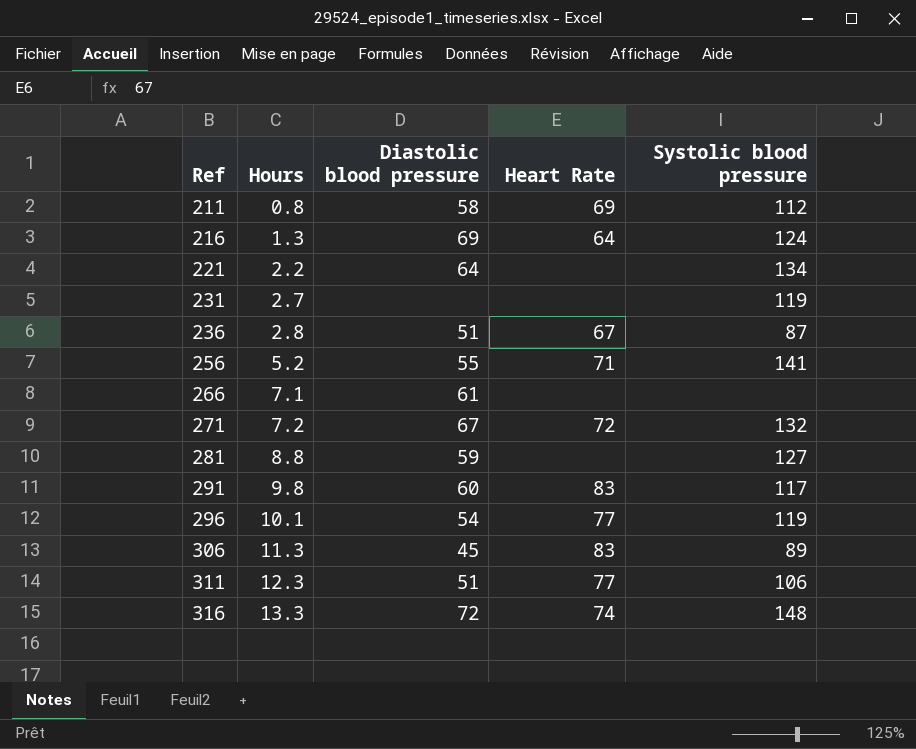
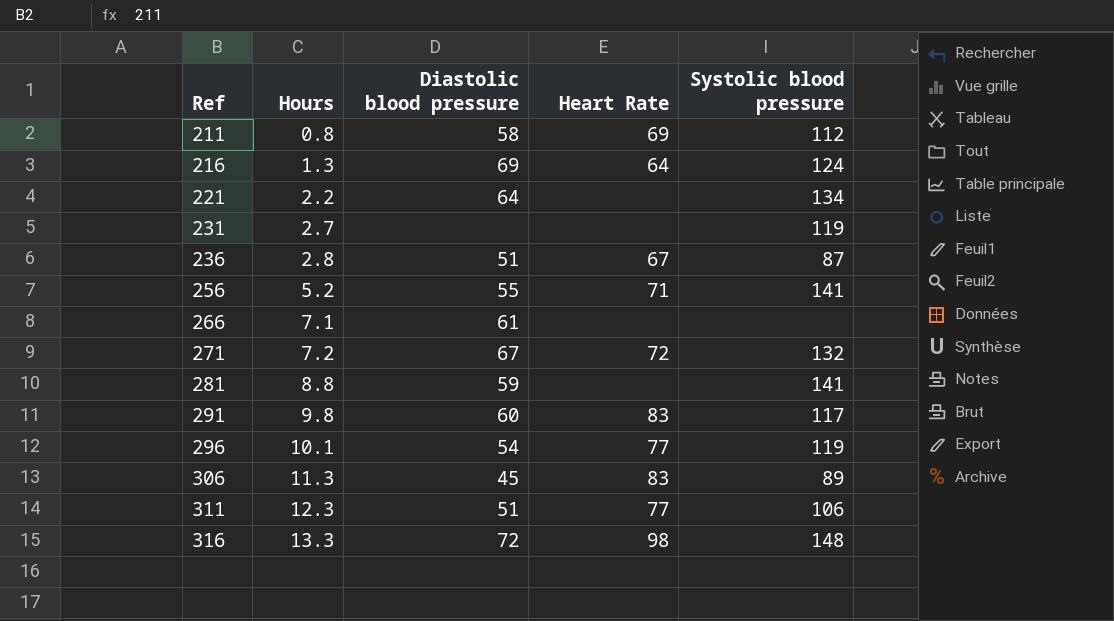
281 | Systolic blood pressure: 127 -> 141
316 | Heart Rate: 74 -> 98

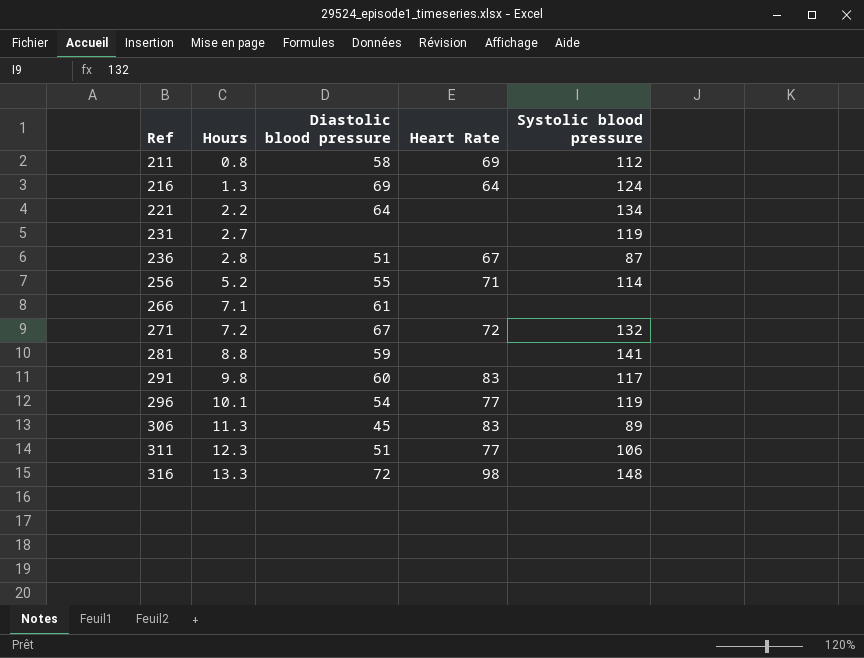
256 | Systolic blood pressure: 141 -> 114

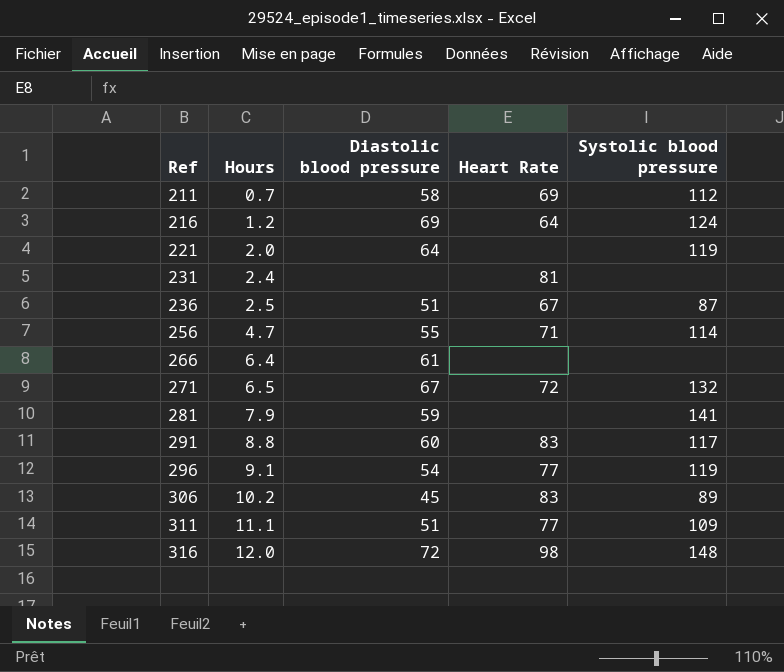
211 | Hours: 0.8 -> 0.7
216 | Hours: 1.3 -> 1.2
221 | Hours: 2.2 -> 2.0
221 | Systolic blood pressure: 134 -> 119
231 | Hours: 2.7 -> 2.4
231 | Heart Rate: none -> 81
231 | Systolic blood pressure: 119 -> none
236 | Hours: 2.8 -> 2.5
256 | Hours: 5.2 -> 4.7
266 | Hours: 7.1 -> 6.4
271 | Hours: 7.2 -> 6.5
281 | Hours: 8.8 -> 7.9
291 | Hours: 9.8 -> 8.8
296 | Hours: 10.1 -> 9.1
306 | Hours: 11.3 -> 10.2
311 | Hours: 12.3 -> 11.1
311 | Systolic blood pressure: 106 -> 109
316 | Hours: 13.3 -> 12.0

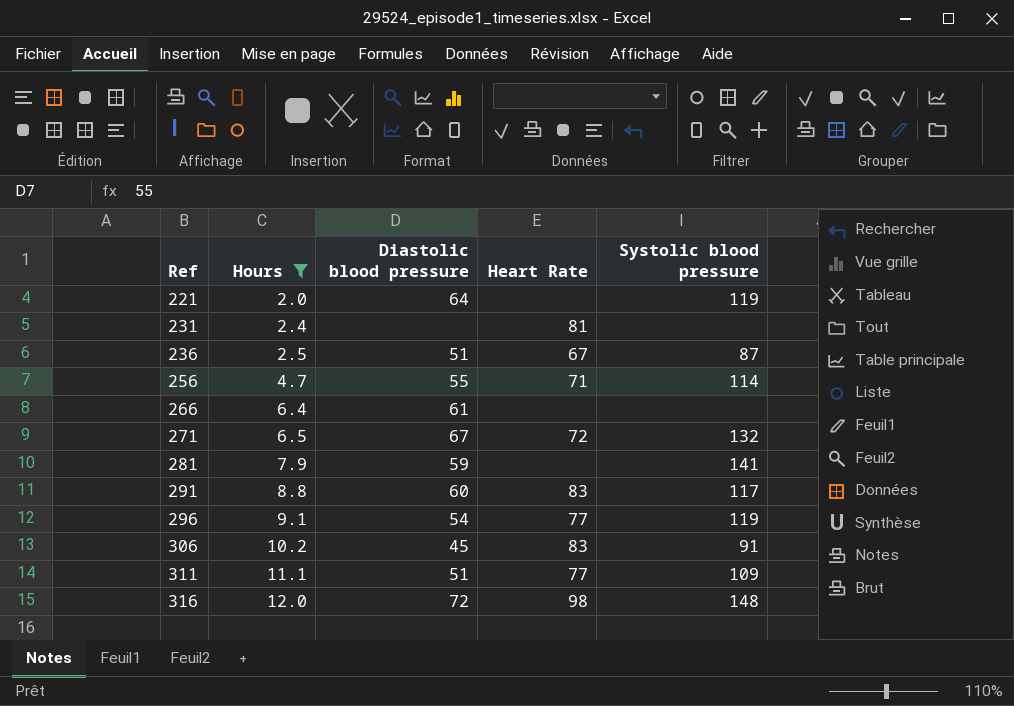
filter: none -> Hours >= 2.0
306 | Systolic blood pressure: 89 -> 91

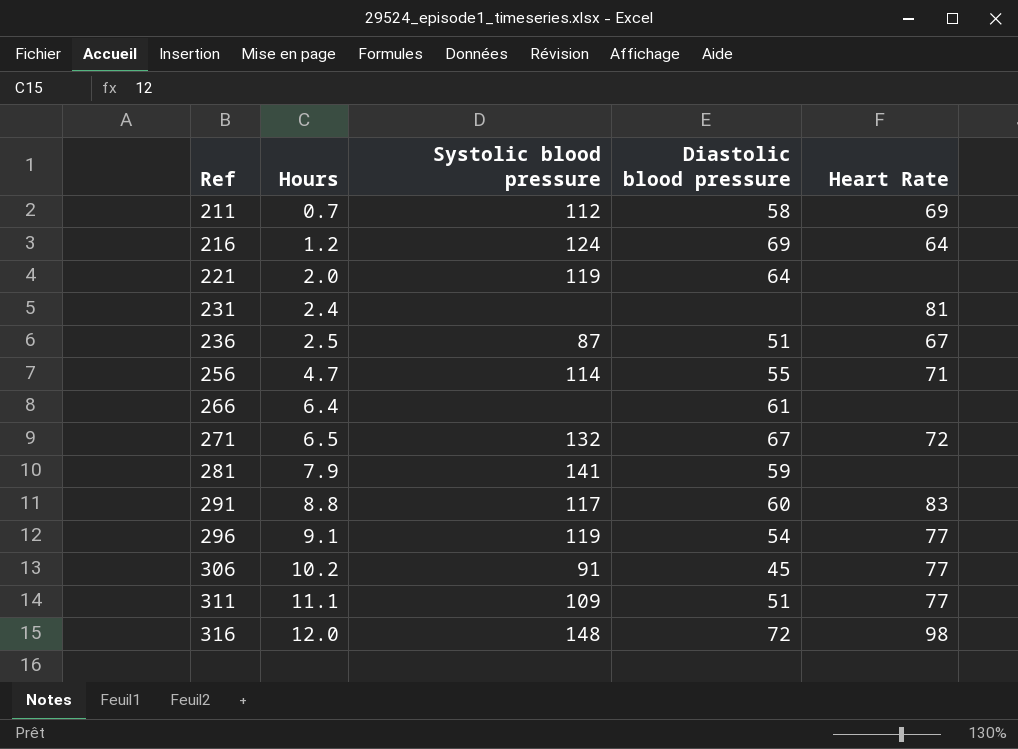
filter: Hours >= 2.0 -> none
column Systolic blood pressure | position: 5 -> 3
306 | Heart Rate: 83 -> 77

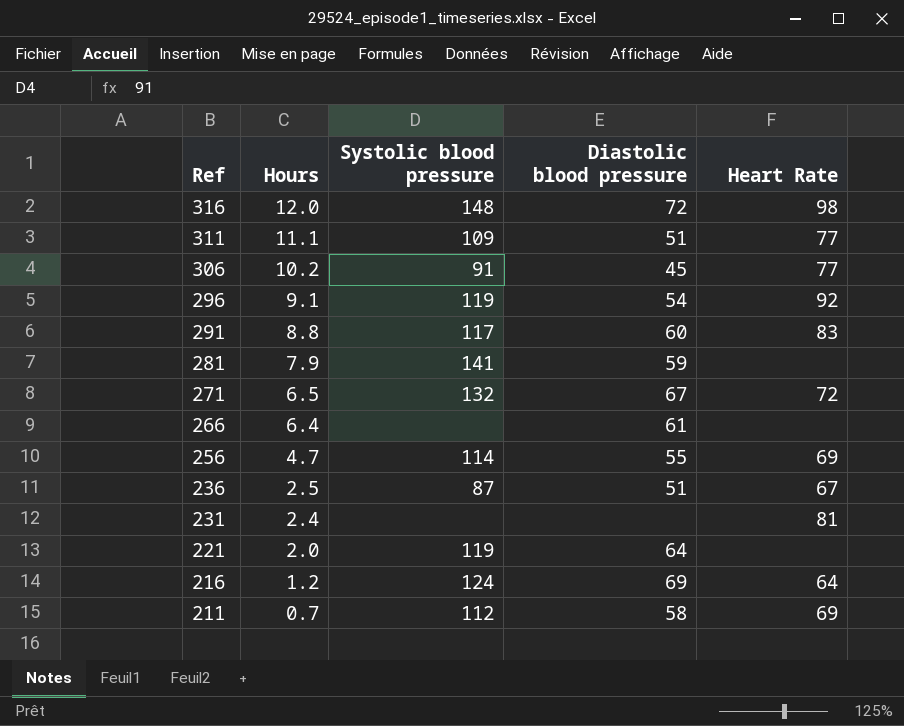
row order: Ref ascending -> Ref descending
296 | Heart Rate: 77 -> 92
256 | Heart Rate: 71 -> 69

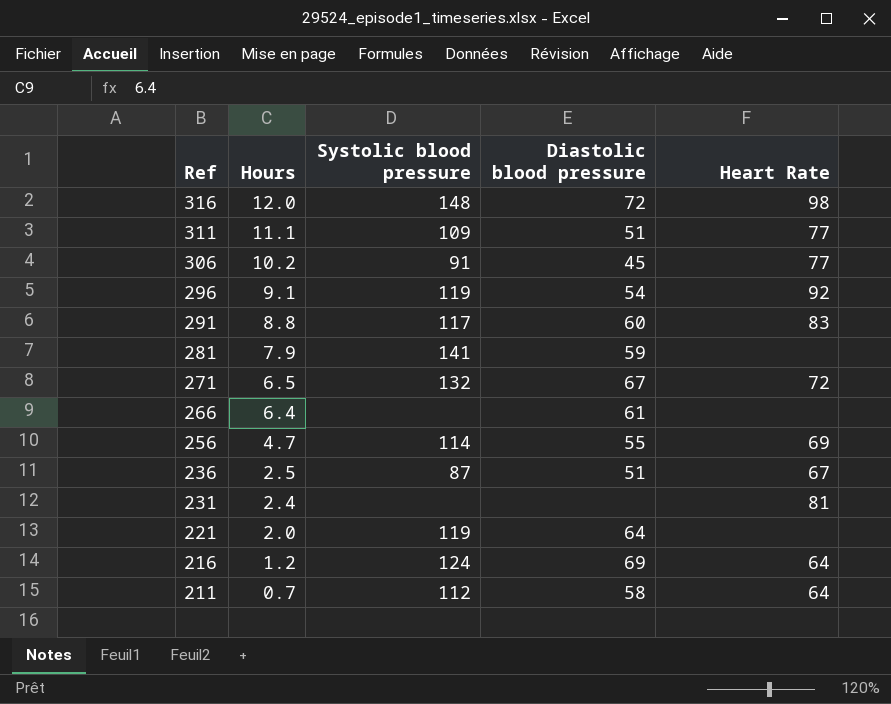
211 | Heart Rate: 69 -> 64

